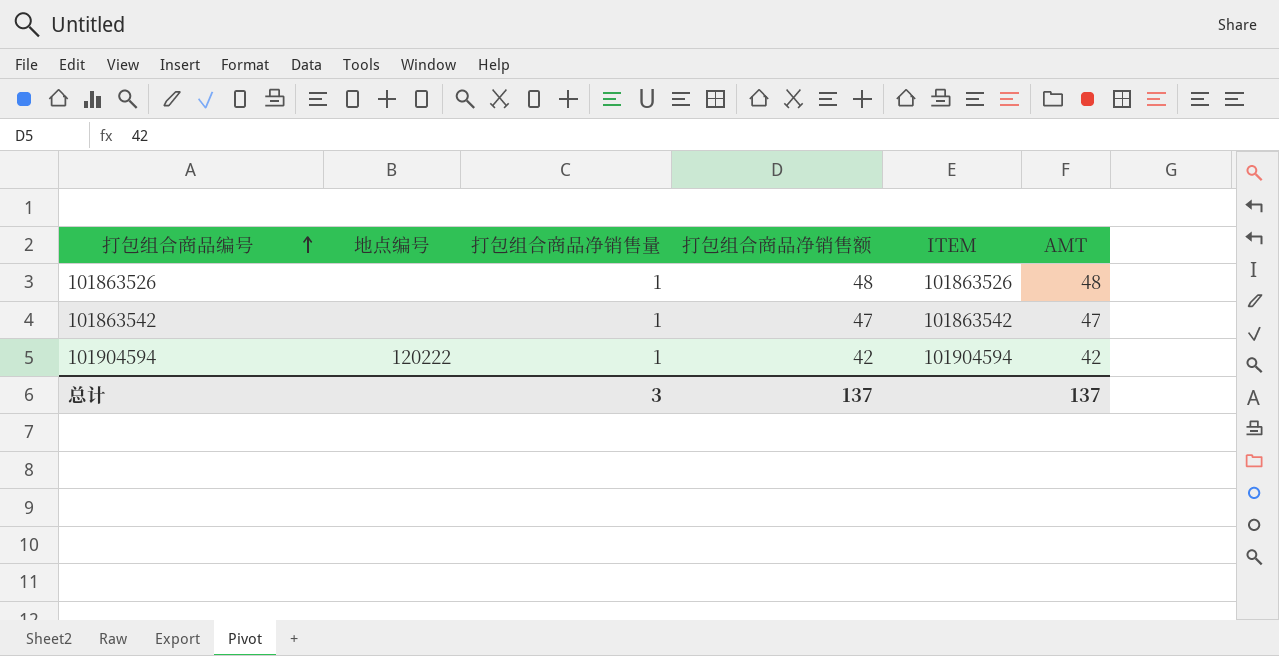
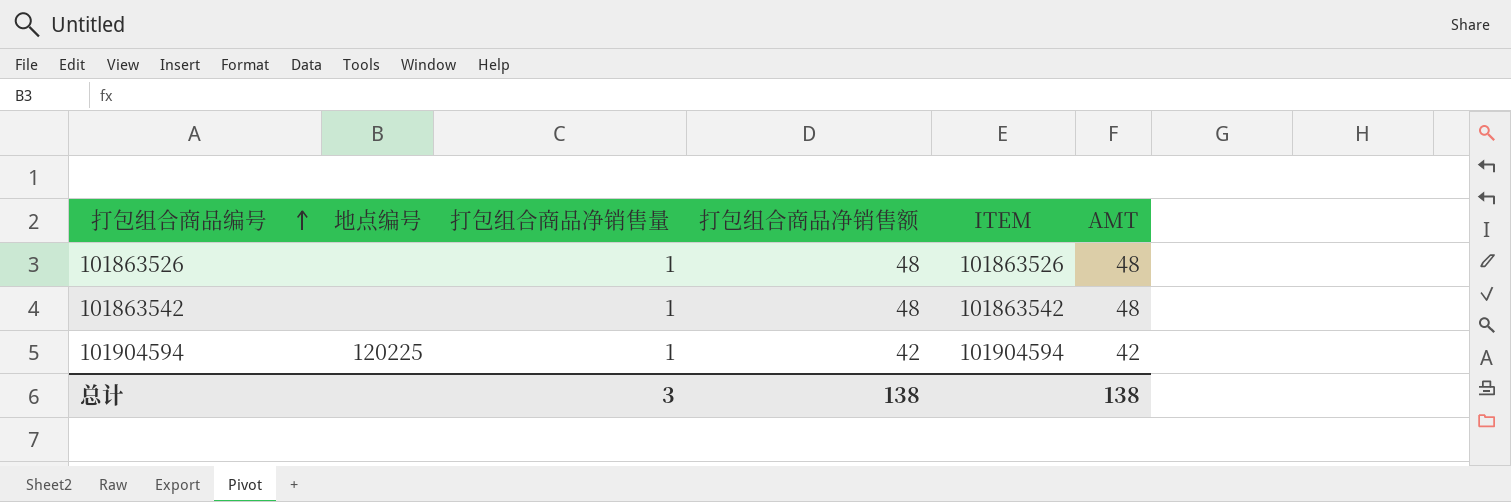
101863542 | 打包组合商品净销售额: 47 -> 48
101863542 | AMT: 47 -> 48
101904594 | 地点编号: 120222 -> 120225
总计 | 打包组合商品净销售额: 137 -> 138
总计 | AMT: 137 -> 138

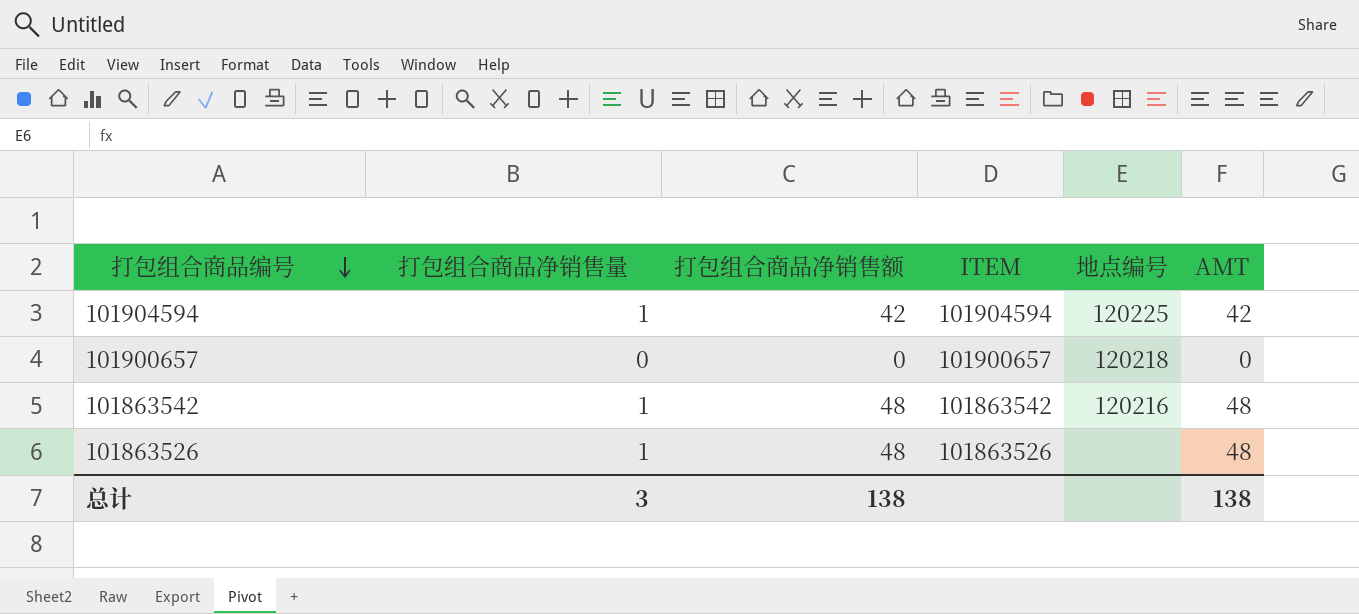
row order: 打包组合商品编号 ascending -> 打包组合商品编号 descending
column 地点编号 | position: 2 -> 5
row 101900657: none -> 0 | 0 | 101900657 | 120218 | 0
101863542 | 地点编号: none -> 120216

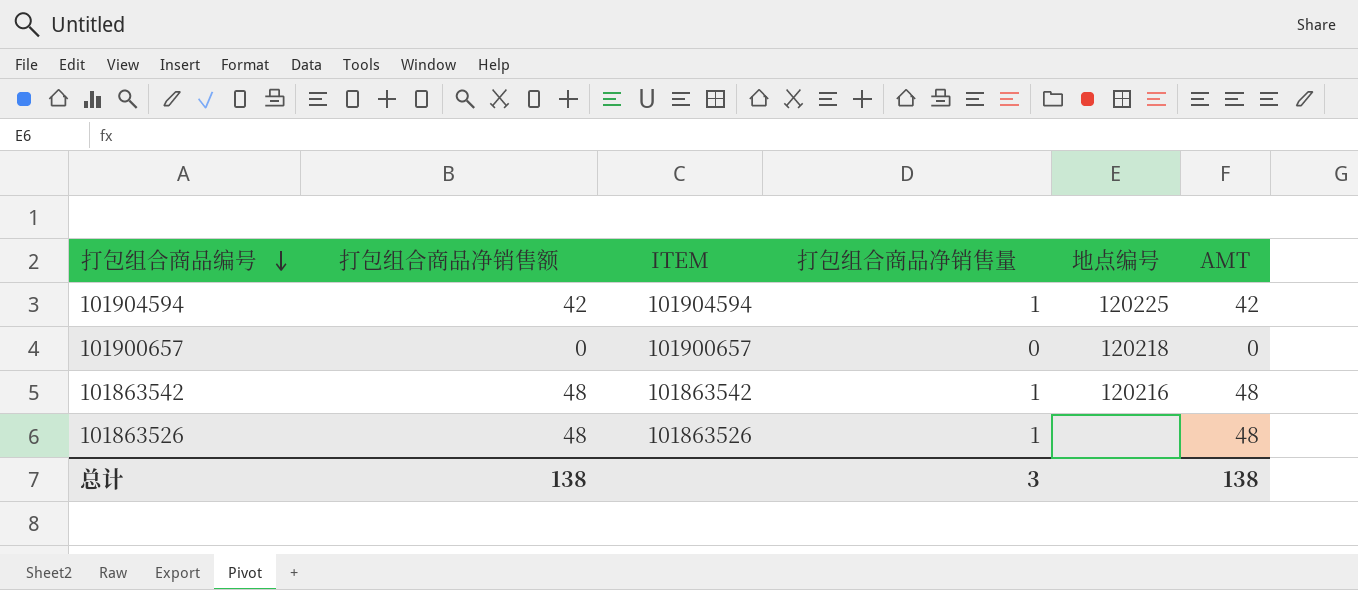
column 打包组合商品净销售量 | position: 2 -> 4

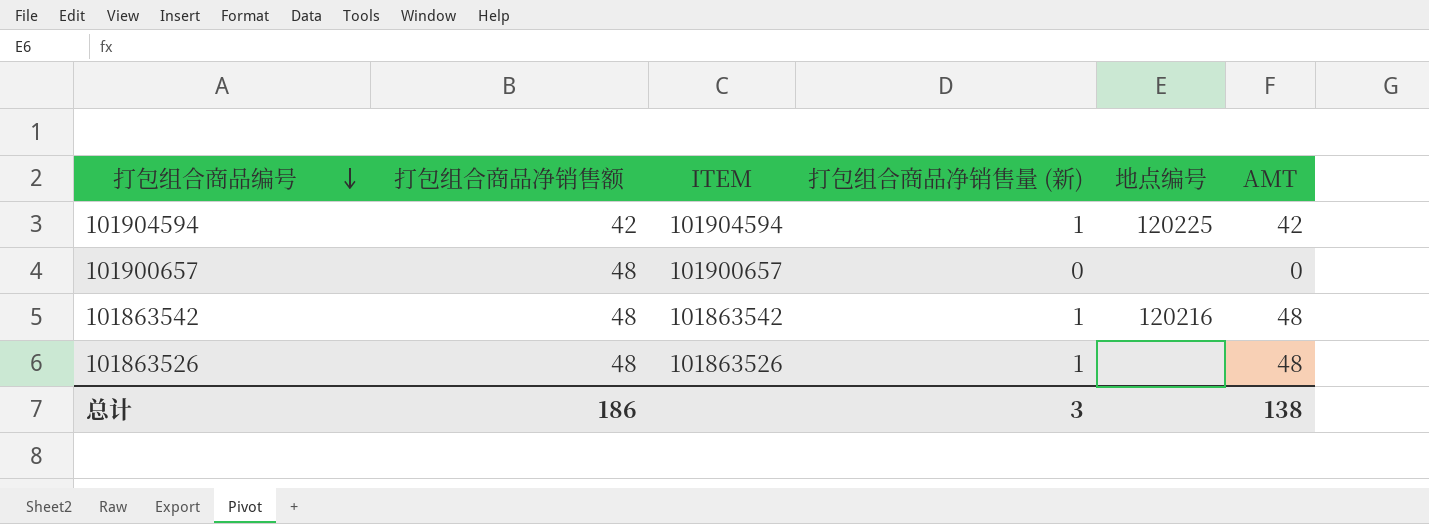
column name: 打包组合商品净销售量 -> 打包组合商品净销售量 (新)
101900657 | 打包组合商品净销售额: 0 -> 48
101900657 | 地点编号: 120218 -> none
总计 | 打包组合商品净销售额: 138 -> 186

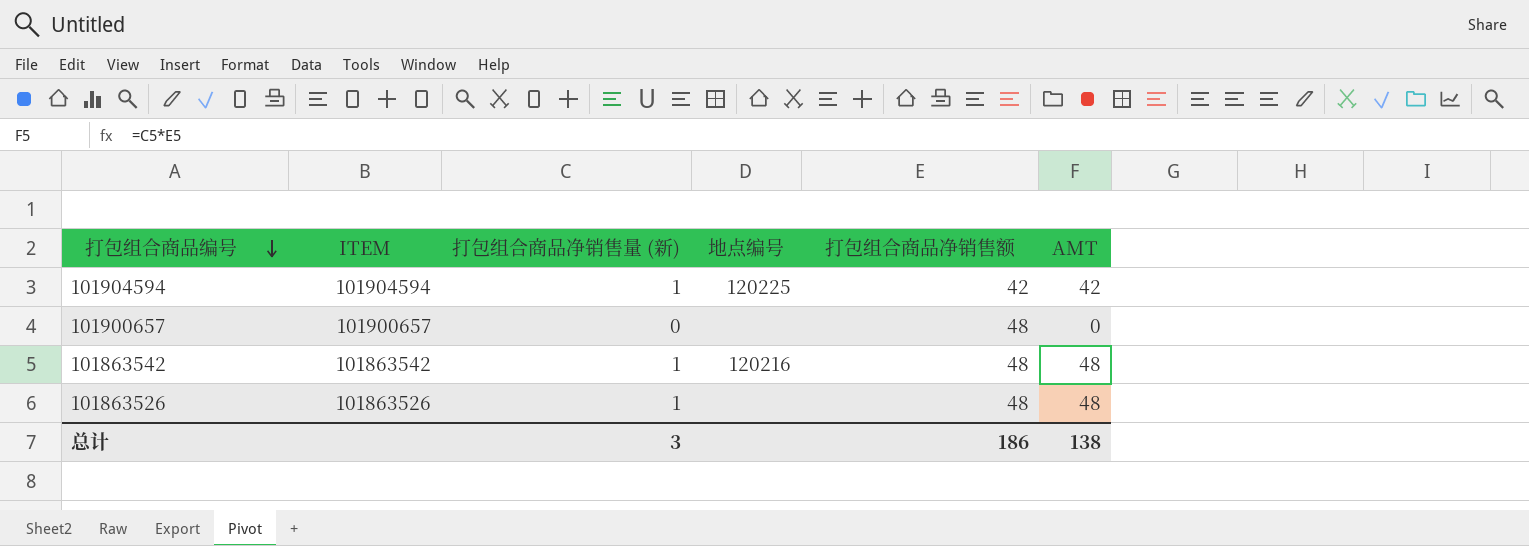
column 打包组合商品净销售额 | position: 2 -> 5

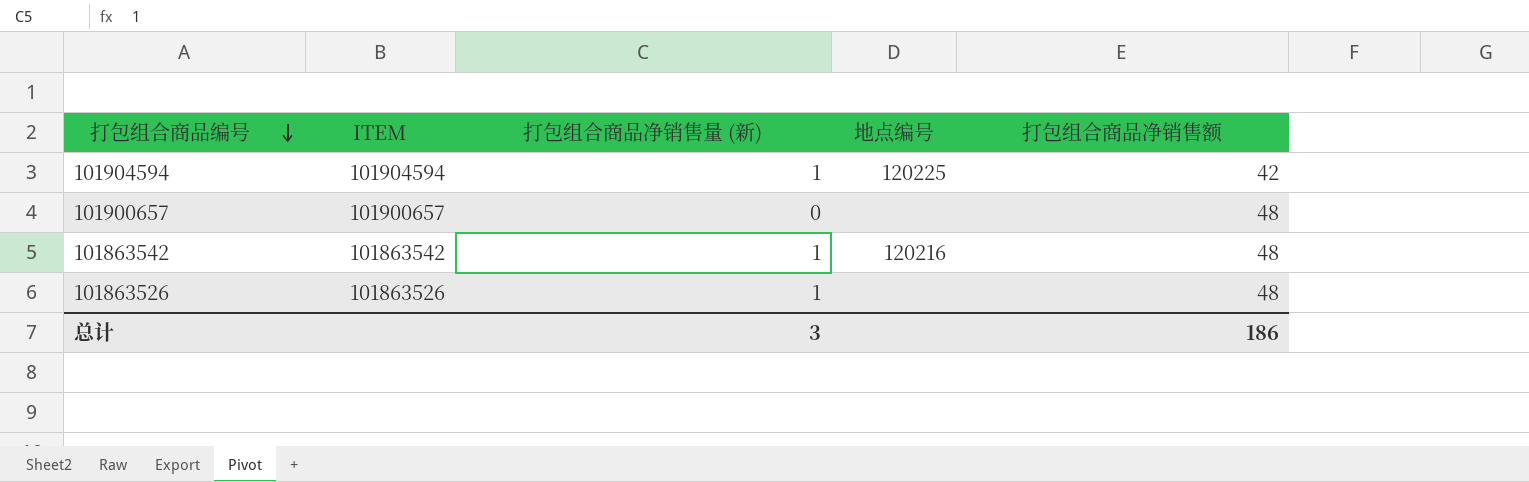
column AMT | formula: [打包组合商品净销售量 (新)] * [打包组合商品净销售额] -> none

